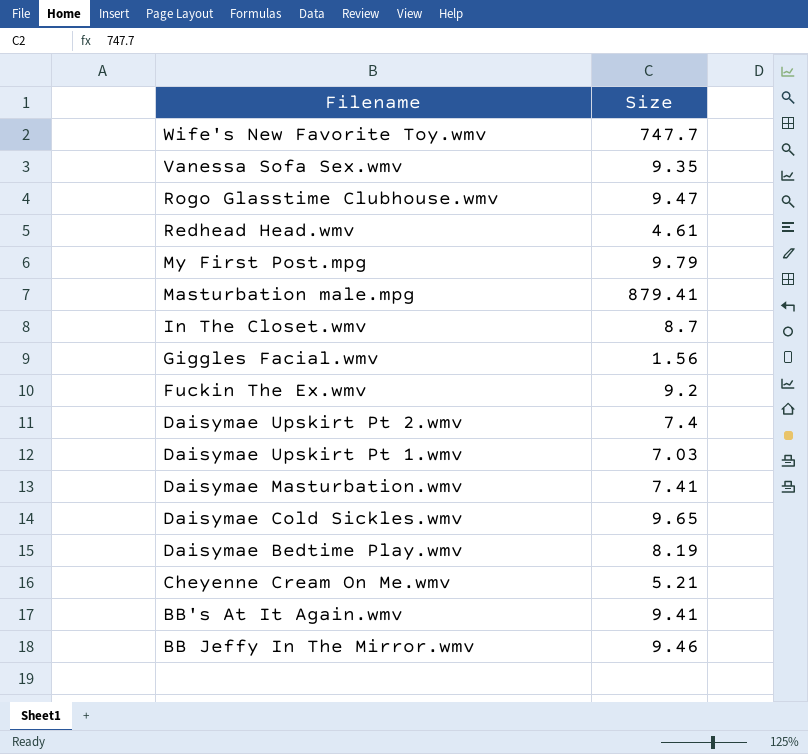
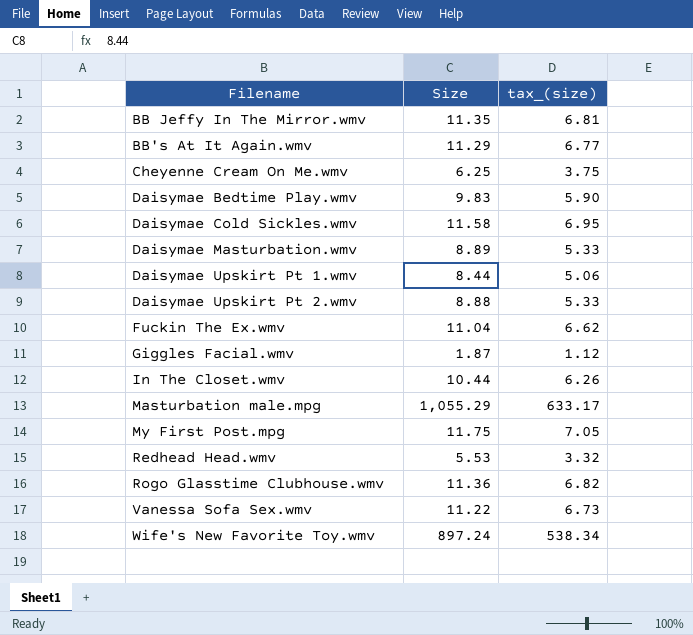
row order: Filename descending -> Filename ascending
column tax_(size) | formula: none -> [Size] * 0.6
BB Jeffy In The Mirror.wmv | Size: 9.46 -> 11.35
BB's At It Again.wmv | Size: 9.41 -> 11.29
Cheyenne Cream On Me.wmv | Size: 5.21 -> 6.25
Daisymae Bedtime Play.wmv | Size: 8.19 -> 9.83
Daisymae Cold Sickles.wmv | Size: 9.65 -> 11.58
Daisymae Masturbation.wmv | Size: 7.41 -> 8.89
Daisymae Upskirt Pt 1.wmv | Size: 7.03 -> 8.44
Daisymae Upskirt Pt 2.wmv | Size: 7.4 -> 8.88
Fuckin The Ex.wmv | Size: 9.2 -> 11.04
Giggles Facial.wmv | Size: 1.56 -> 1.87
In The Closet.wmv | Size: 8.7 -> 10.44
Masturbation male.mpg | Size: 879.41 -> 1,055.29
My First Post.mpg | Size: 9.79 -> 11.75
Redhead Head.wmv | Size: 4.61 -> 5.53
Rogo Glasstime Clubhouse.wmv | Size: 9.47 -> 11.36
Vanessa Sofa Sex.wmv | Size: 9.35 -> 11.22
Wife's New Favorite Toy.wmv | Size: 747.7 -> 897.24

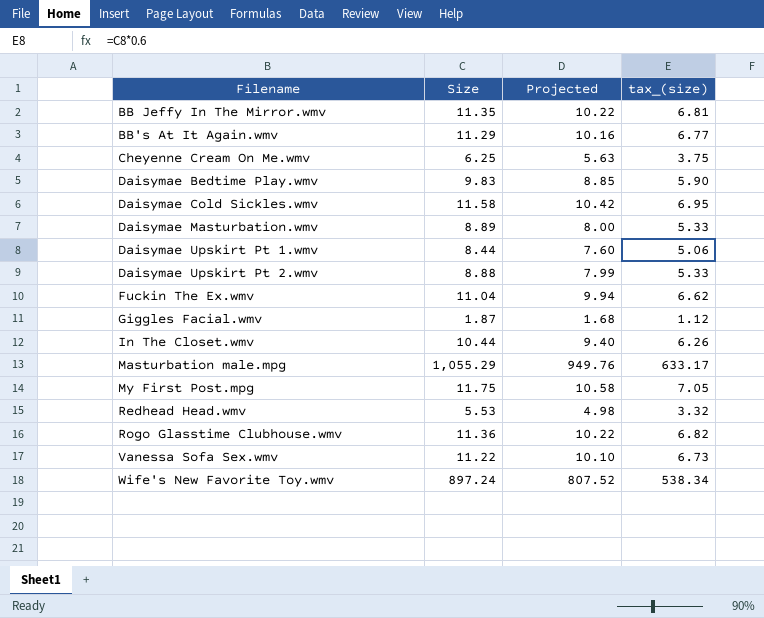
column Projected | formula: none -> [Size] * 0.9

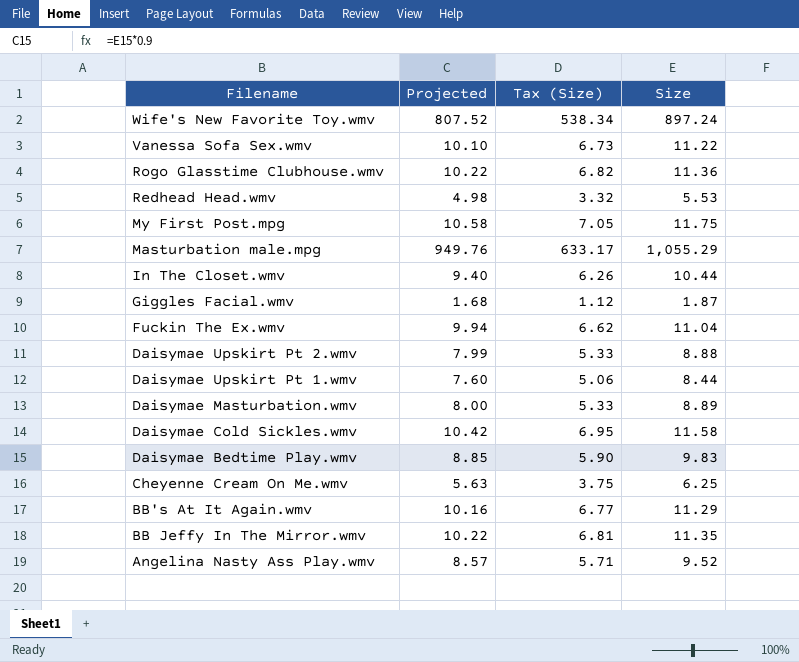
row order: Filename ascending -> Filename descending
column name: tax_(size) -> Tax (Size)
column Size | position: 2 -> 4
row Angelina Nasty Ass Play.wmv: none -> 8.57 | 5.71 | 9.52

